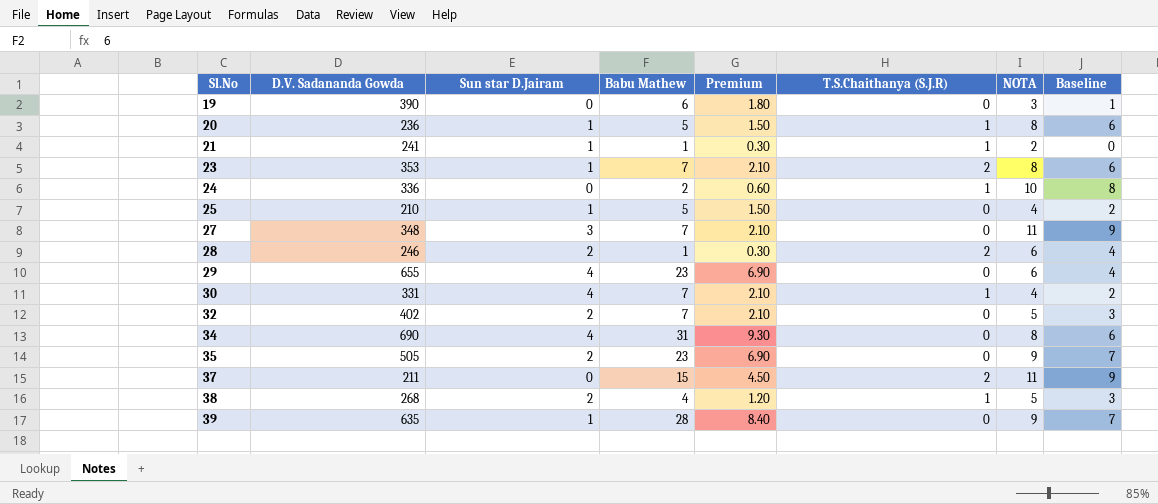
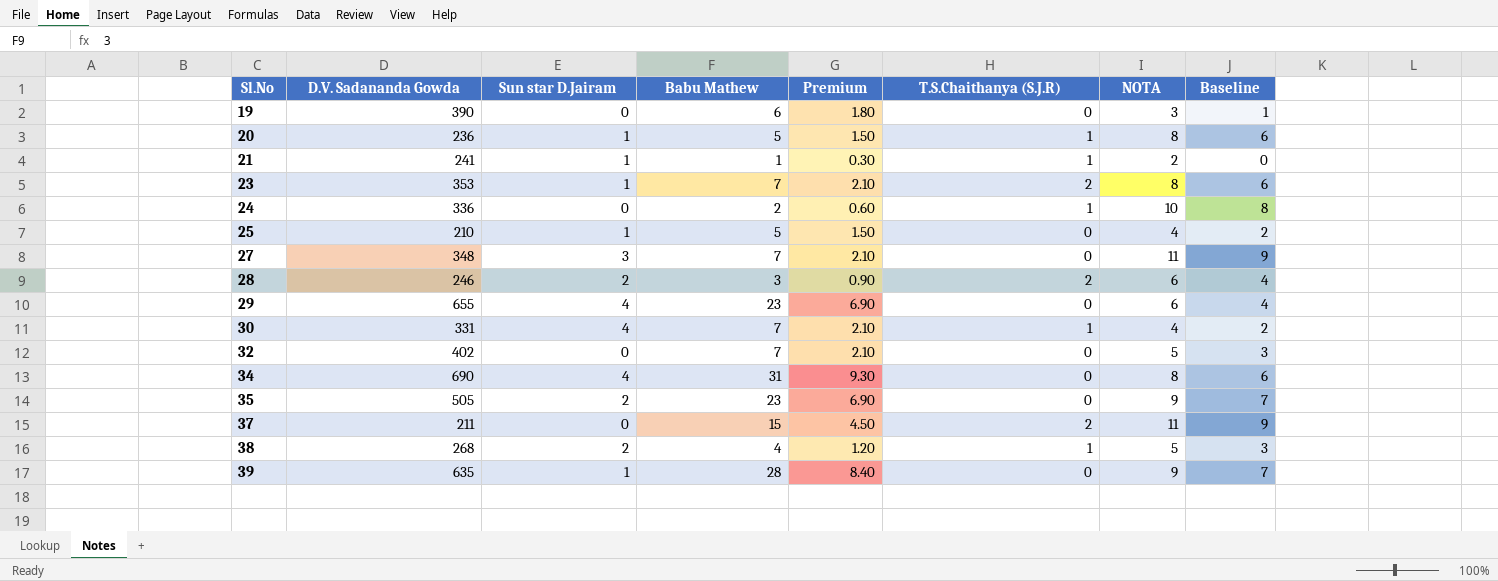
28 | Babu Mathew: 1 -> 3
28 | Premium: 0.30 -> 0.90
32 | Sun star D.Jairam: 2 -> 0

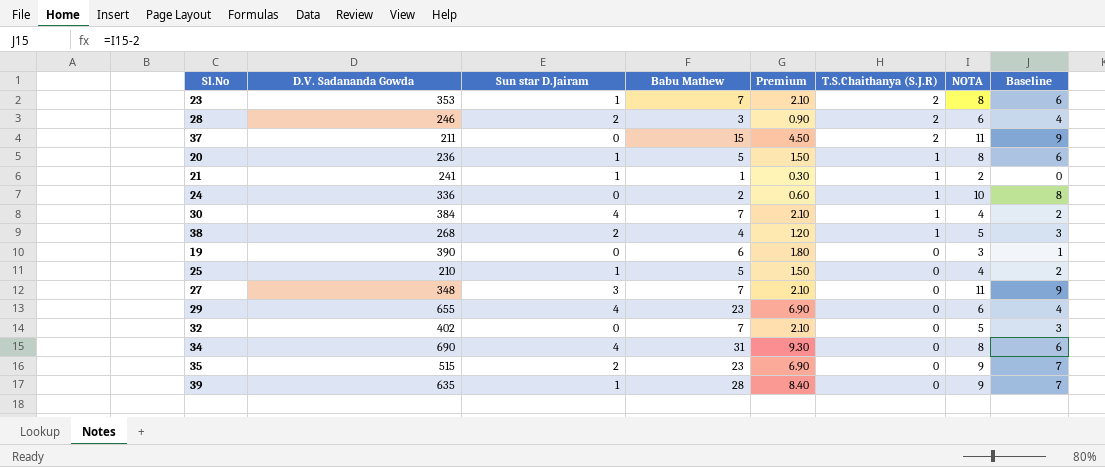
row order: Sl.No ascending -> T.S.Chaithanya (S.J.R) descending
30 | D.V. Sadananda Gowda: 331 -> 384
35 | D.V. Sadananda Gowda: 505 -> 515

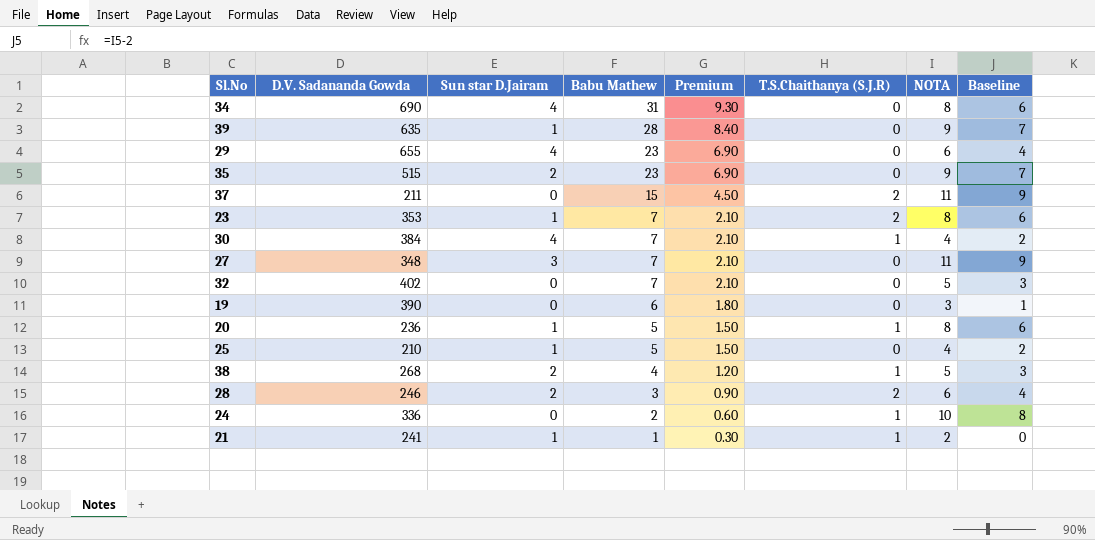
row order: T.S.Chaithanya (S.J.R) descending -> Babu Mathew descending

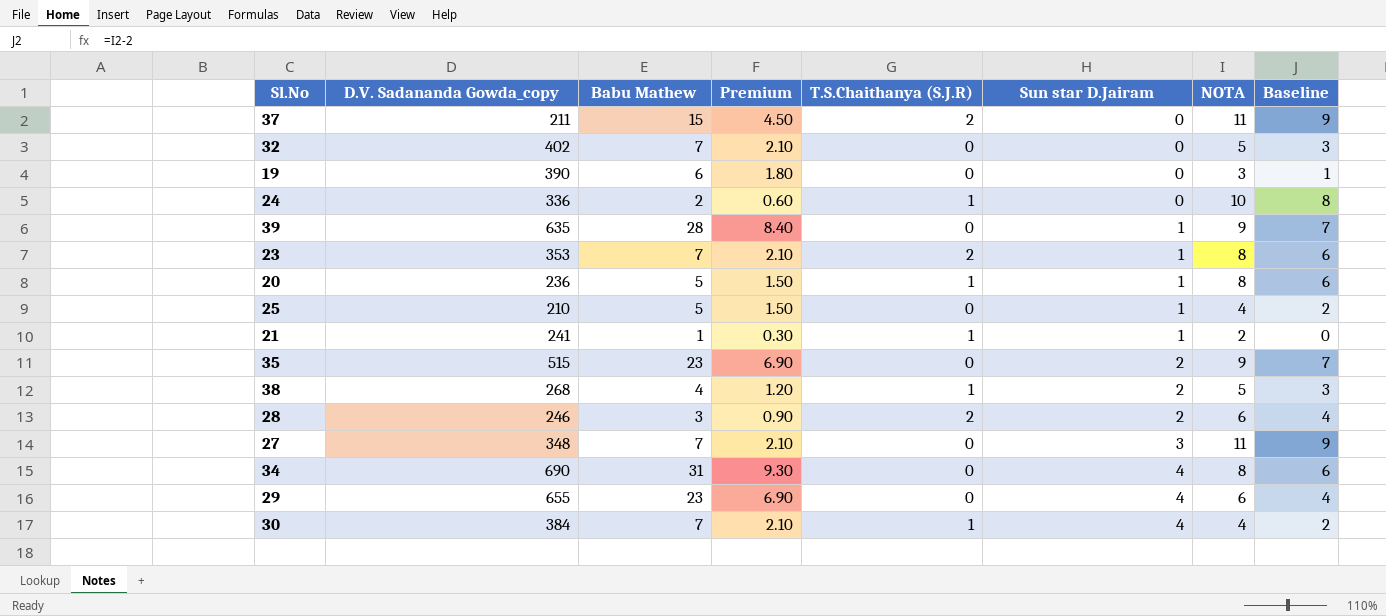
row order: Babu Mathew descending -> Sun star D.Jairam ascending
column name: D.V. Sadananda Gowda -> D.V. Sadananda Gowda_copy
column Sun star D.Jairam | position: 3 -> 6

